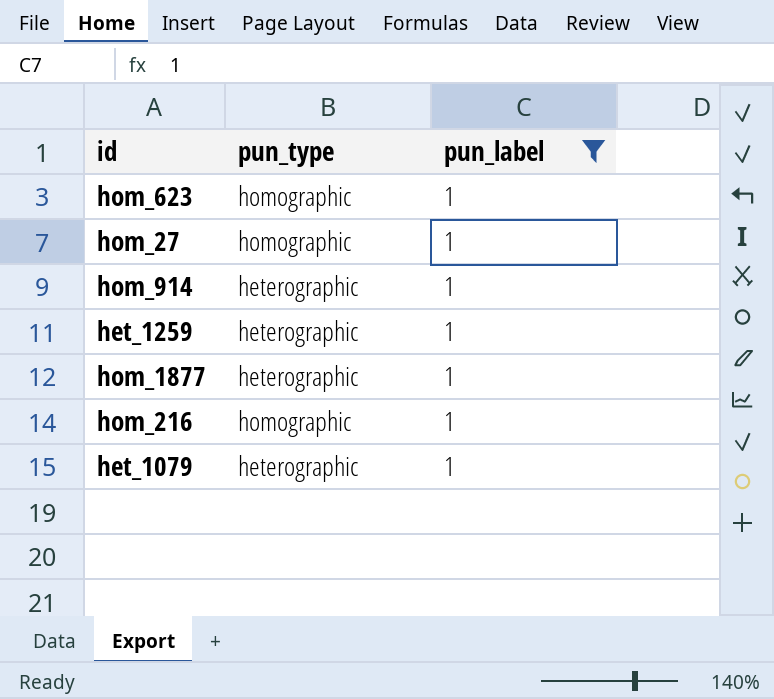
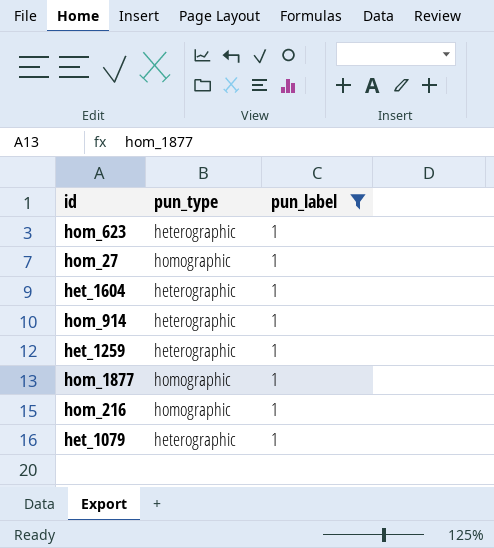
hom_623 | pun_type: homographic -> heterographic
row het_1604: none -> heterographic | 1
hom_1877 | pun_type: heterographic -> homographic

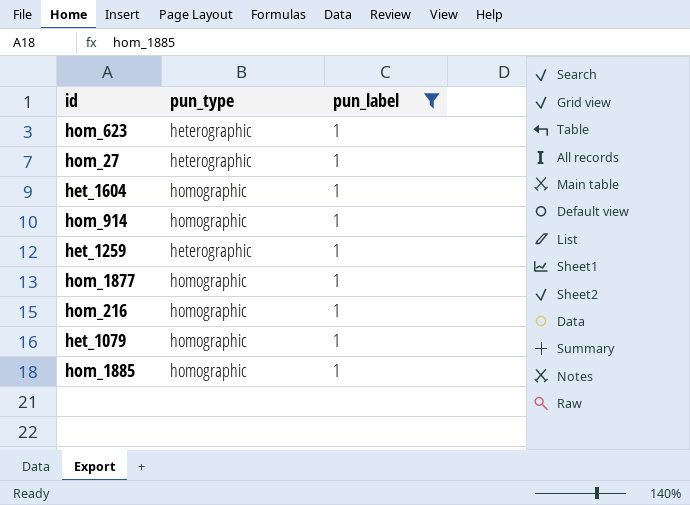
hom_27 | pun_type: homographic -> heterographic
het_1604 | pun_type: heterographic -> homographic
hom_914 | pun_type: heterographic -> homographic
het_1079 | pun_type: heterographic -> homographic
row hom_1885: none -> homographic | 1

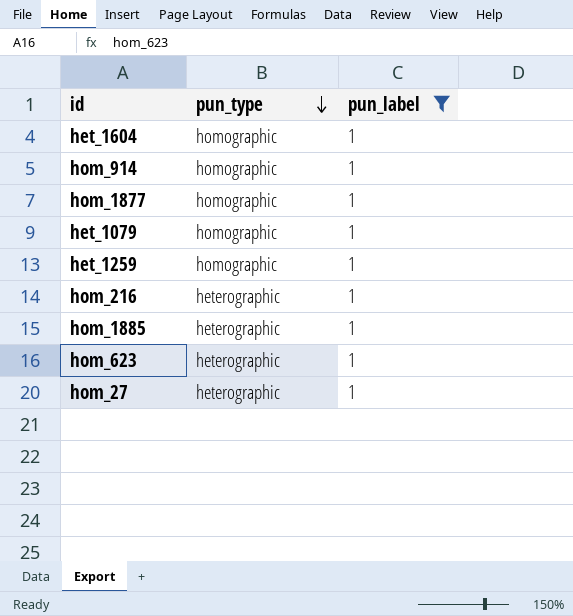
row order: none -> pun_type descending
het_1259 | pun_type: heterographic -> homographic
hom_216 | pun_type: homographic -> heterographic
hom_1885 | pun_type: homographic -> heterographic

